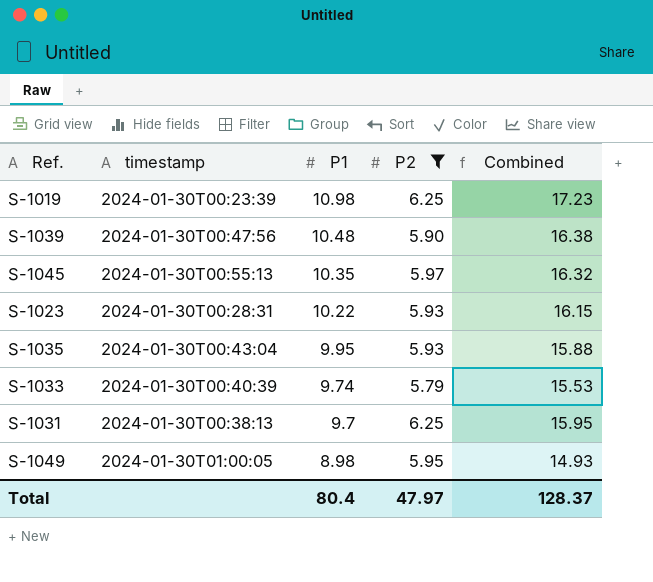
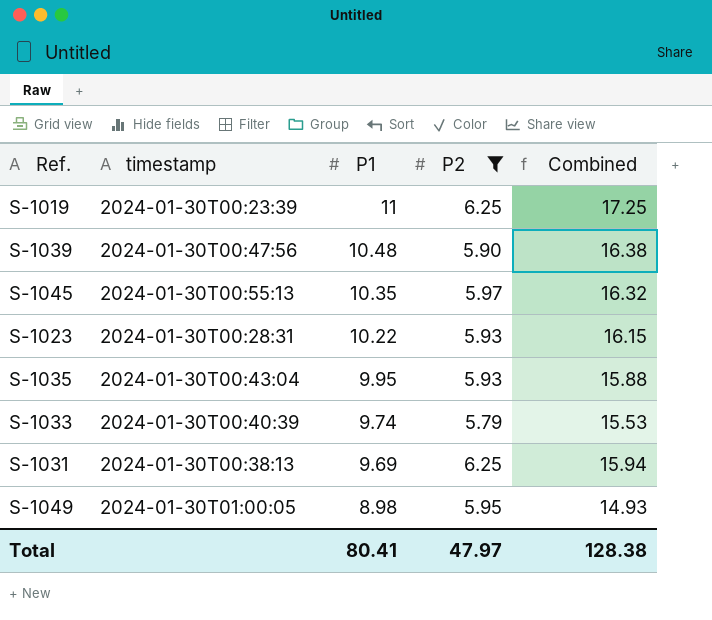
S-1019 | P1: 10.98 -> 11
S-1019 | Combined: 17.23 -> 17.25
S-1031 | P1: 9.7 -> 9.69
S-1031 | Combined: 15.95 -> 15.94
Total | P1: 80.4 -> 80.41
Total | Combined: 128.37 -> 128.38

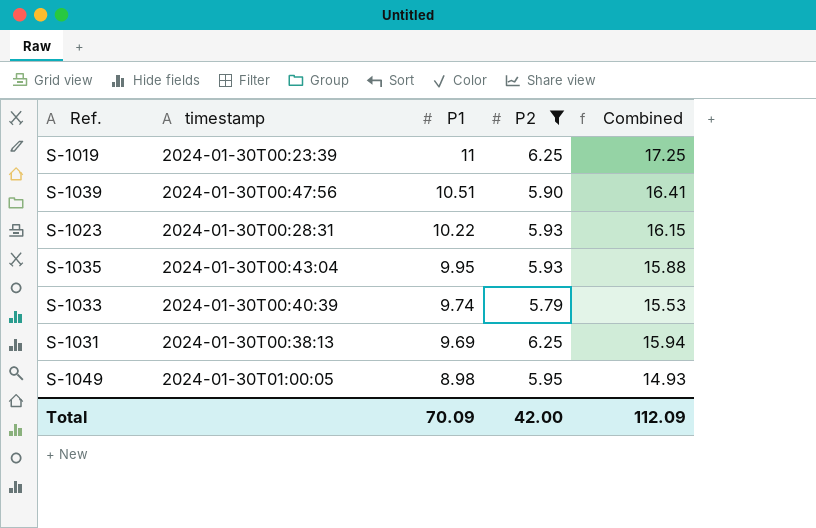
row S-1045: 2024-01-30T00:55:13 | 10.35 | 5.97 | 16.32 -> none
S-1039 | P1: 10.48 -> 10.51
S-1039 | Combined: 16.38 -> 16.41
Total | P1: 80.41 -> 70.09
Total | P2: 47.97 -> 42.00
Total | Combined: 128.38 -> 112.09

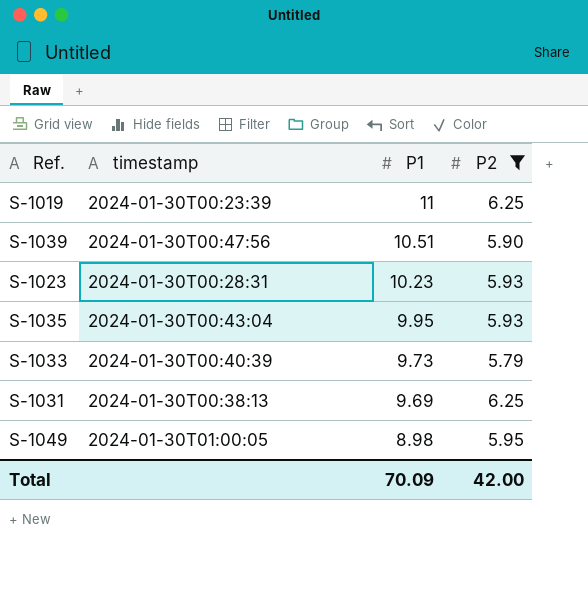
column Combined | formula: [P1] + [P2] -> none
S-1023 | P1: 10.22 -> 10.23
S-1033 | P1: 9.74 -> 9.73

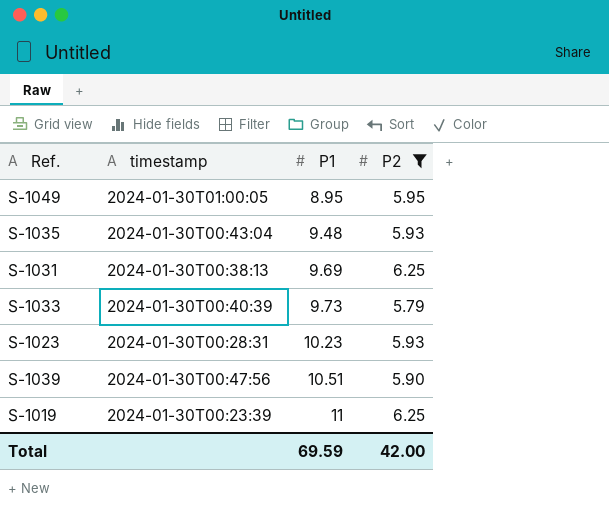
row order: P1 descending -> P1 ascending
S-1049 | P1: 8.98 -> 8.95
S-1035 | P1: 9.95 -> 9.48
Total | P1: 70.09 -> 69.59

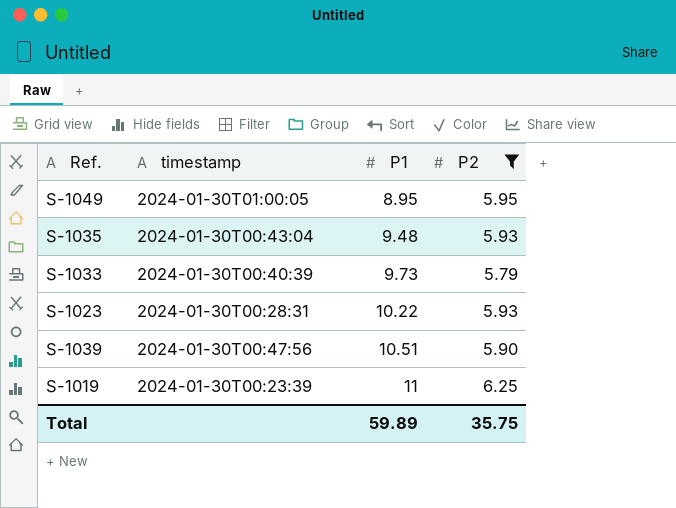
row S-1031: 2024-01-30T00:38:13 | 9.69 | 6.25 -> none
S-1023 | P1: 10.23 -> 10.22
Total | P1: 69.59 -> 59.89
Total | P2: 42.00 -> 35.75

